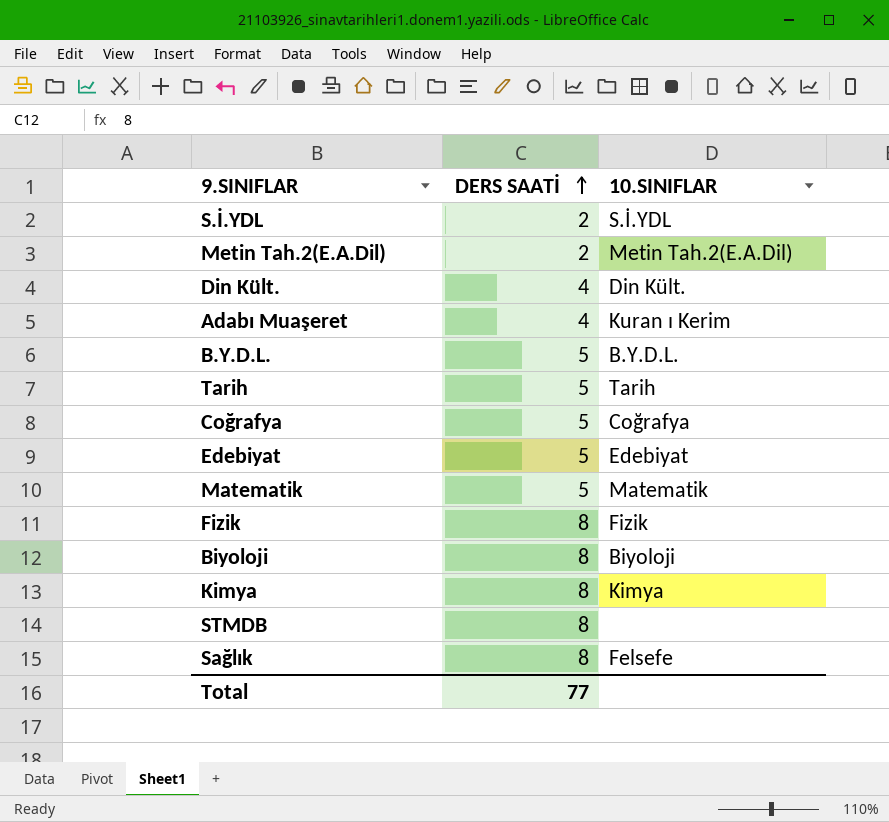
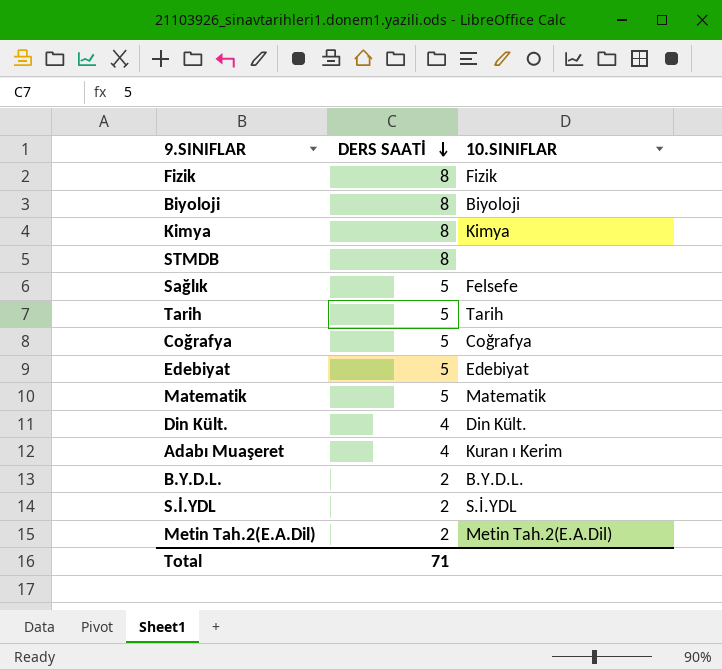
row order: DERS SAATİ ascending -> DERS SAATİ descending
Sağlık | DERS SAATİ: 8 -> 5
B.Y.D.L. | DERS SAATİ: 5 -> 2
Total | DERS SAATİ: 77 -> 71

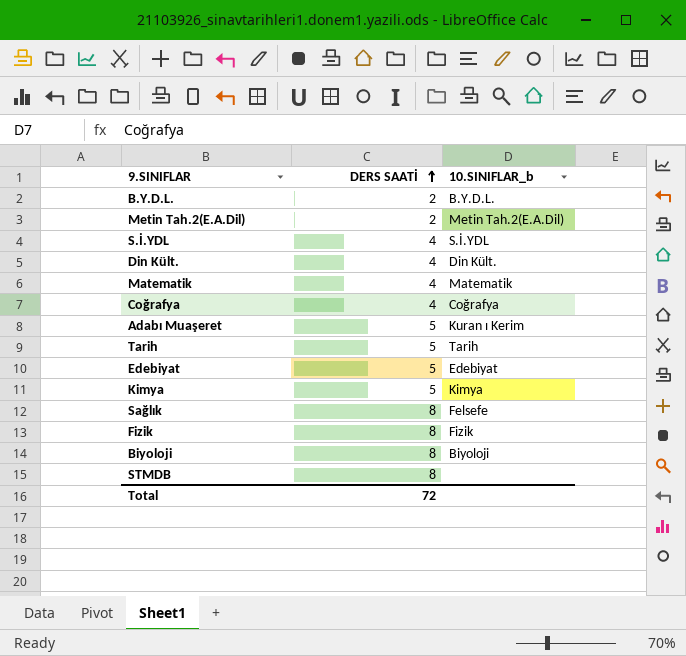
row order: DERS SAATİ descending -> DERS SAATİ ascending
column name: 10.SINIFLAR -> 10.SINIFLAR_b
S.İ.YDL | DERS SAATİ: 2 -> 4
Matematik | DERS SAATİ: 5 -> 4
Coğrafya | DERS SAATİ: 5 -> 4
Adabı Muaşeret | DERS SAATİ: 4 -> 5
Kimya | DERS SAATİ: 8 -> 5
Sağlık | DERS SAATİ: 5 -> 8
Total | DERS SAATİ: 71 -> 72

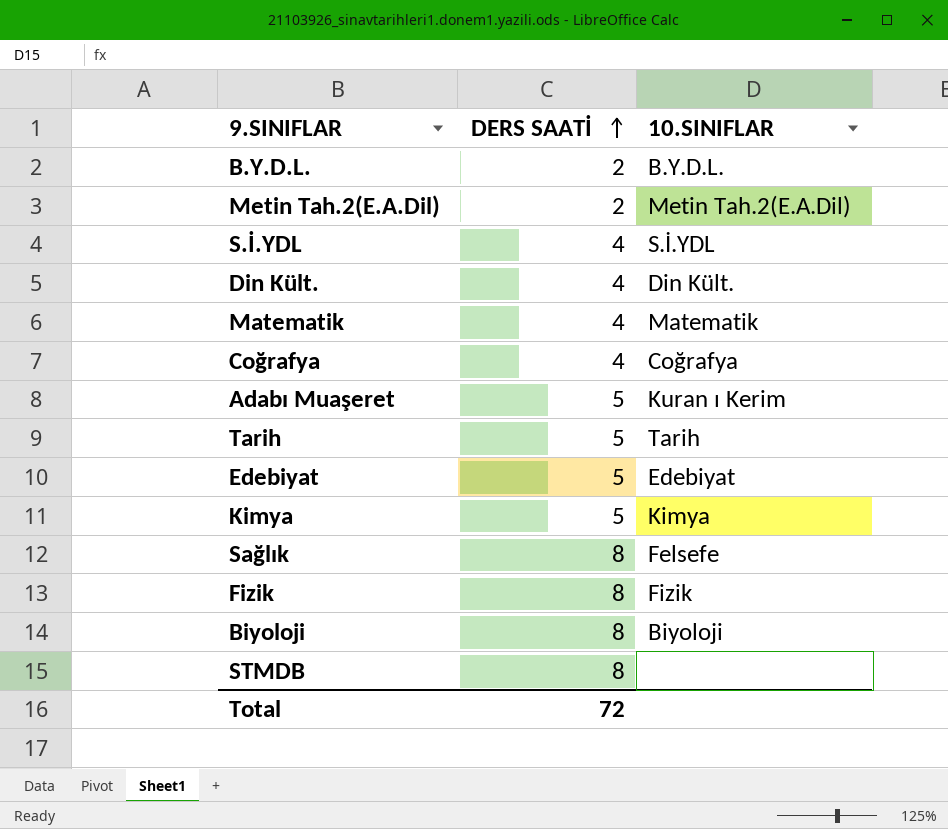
column name: 10.SINIFLAR_b -> 10.SINIFLAR

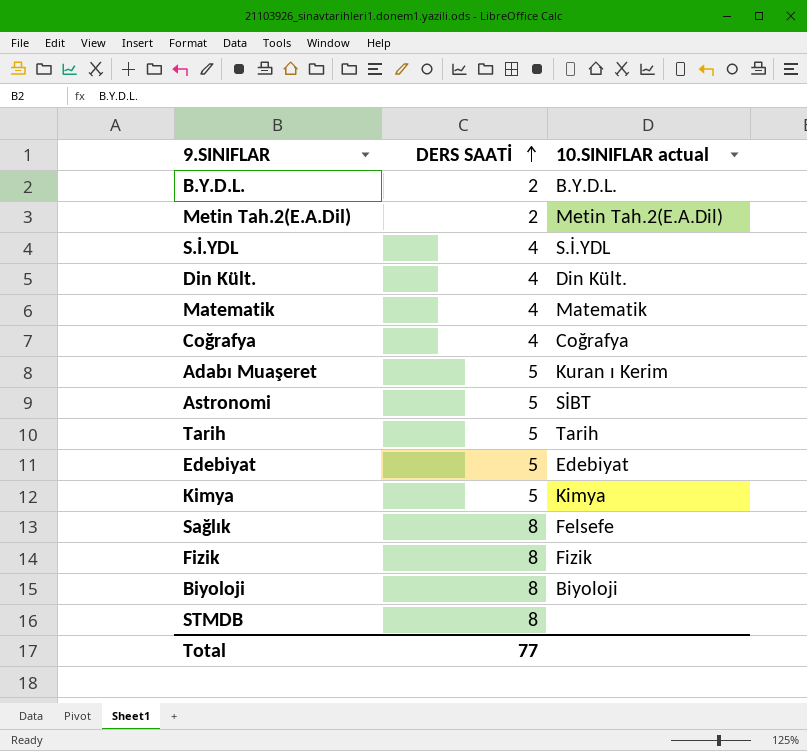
column name: 10.SINIFLAR -> 10.SINIFLAR actual
row Astronomi: none -> 5 | SİBT
Total | DERS SAATİ: 72 -> 77

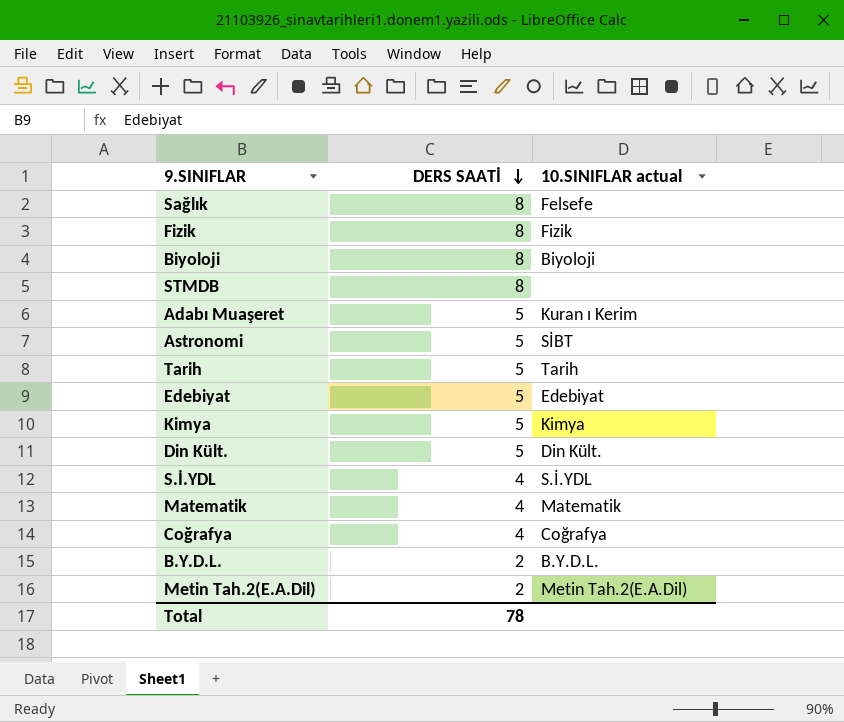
row order: DERS SAATİ ascending -> DERS SAATİ descending
Din Kült. | DERS SAATİ: 4 -> 5
Total | DERS SAATİ: 77 -> 78

